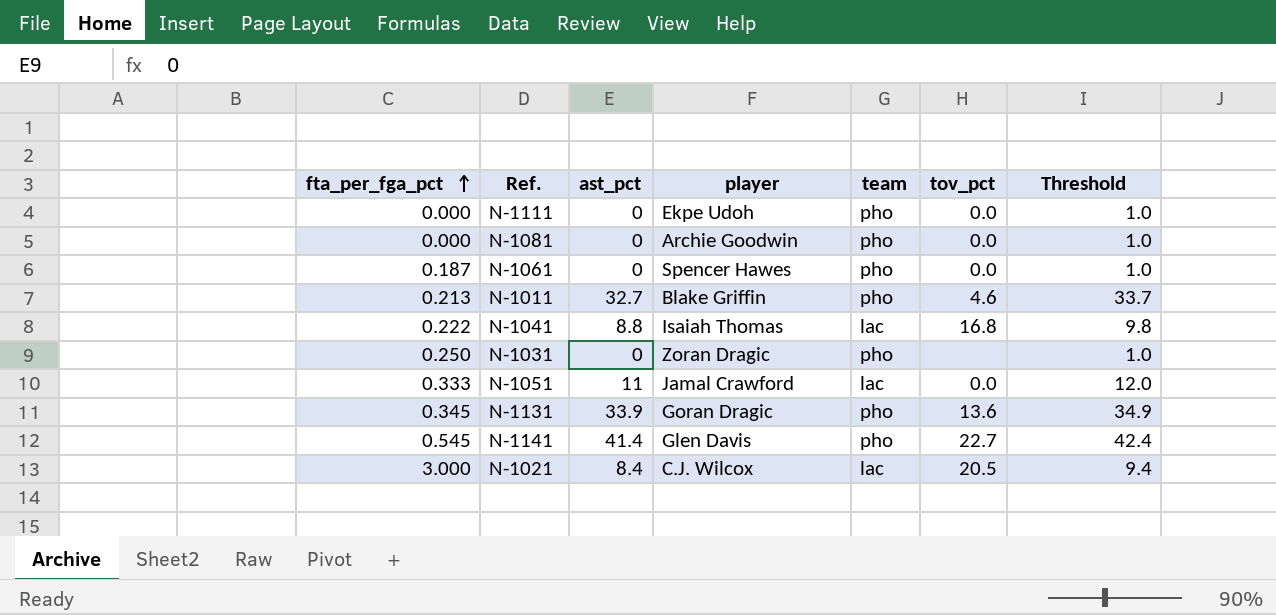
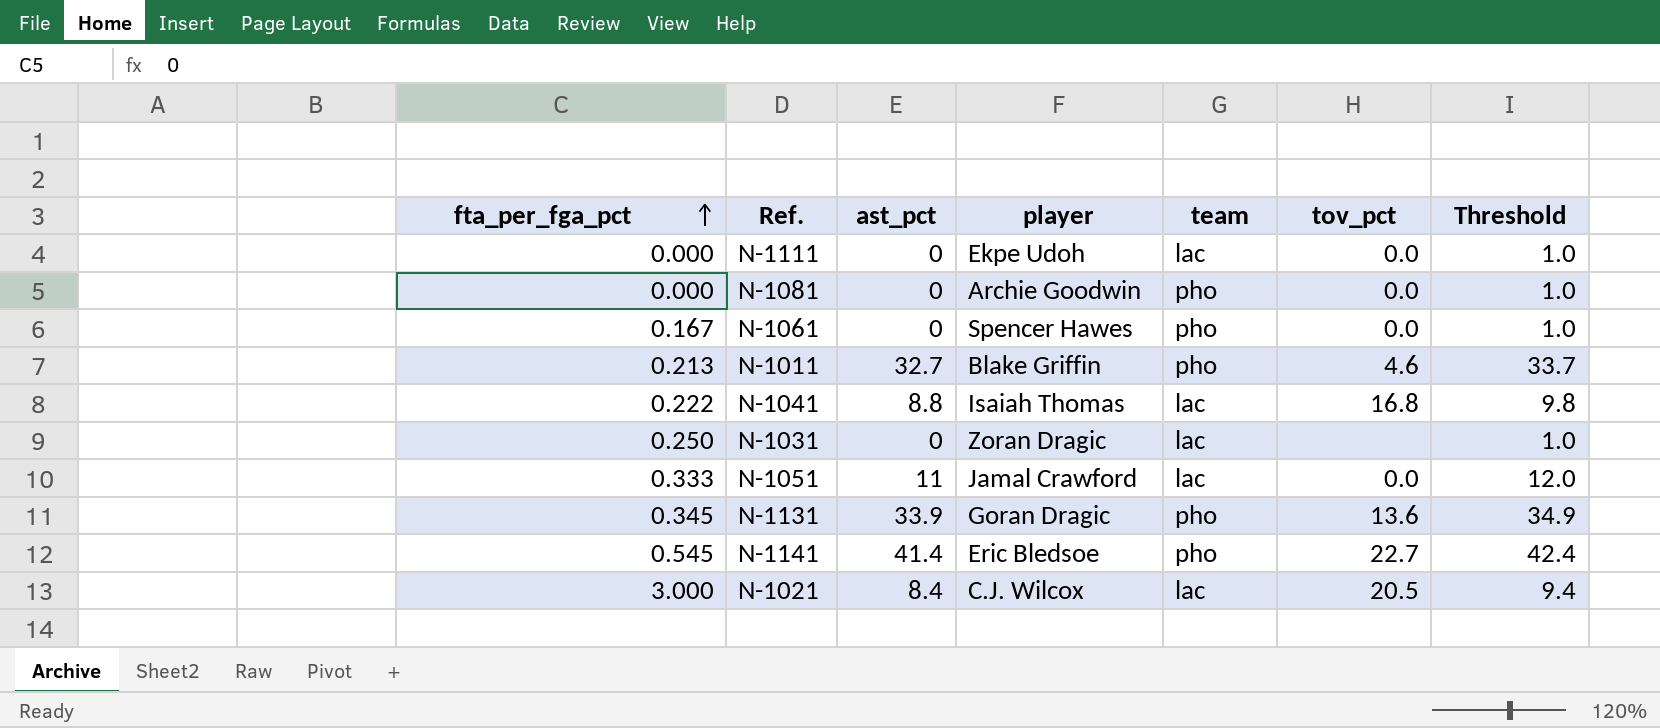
N-1111 | team: pho -> lac
N-1061 | fta_per_fga_pct: 0.187 -> 0.167
N-1031 | team: pho -> lac
N-1141 | player: Glen Davis -> Eric Bledsoe

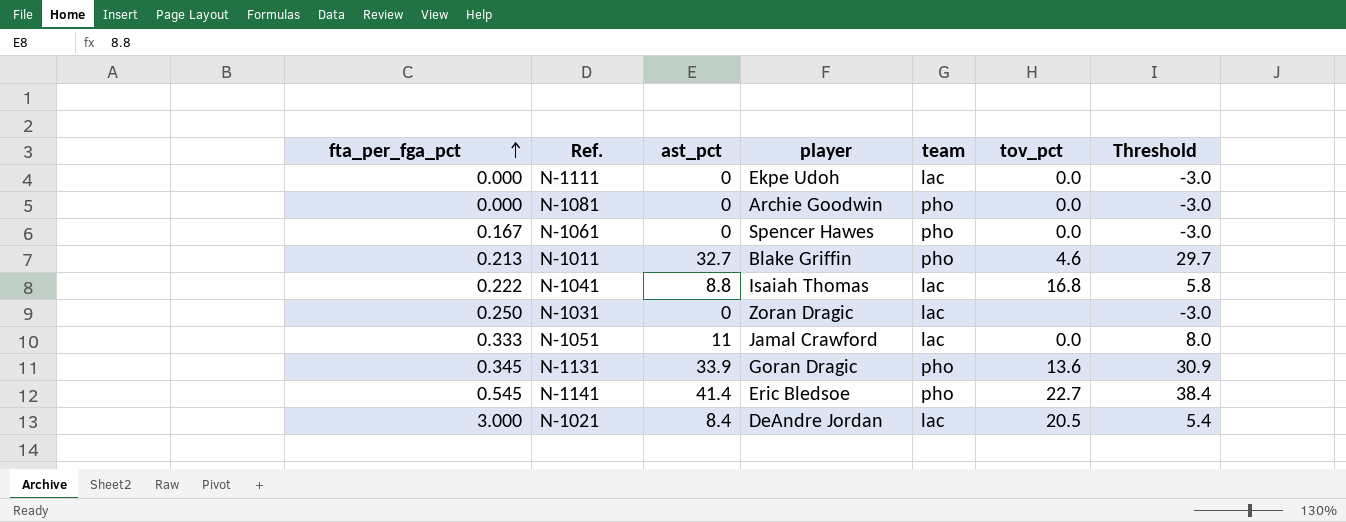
column Threshold | formula: [ast_pct] + 1 -> [ast_pct] - 3
N-1021 | player: C.J. Wilcox -> DeAndre Jordan

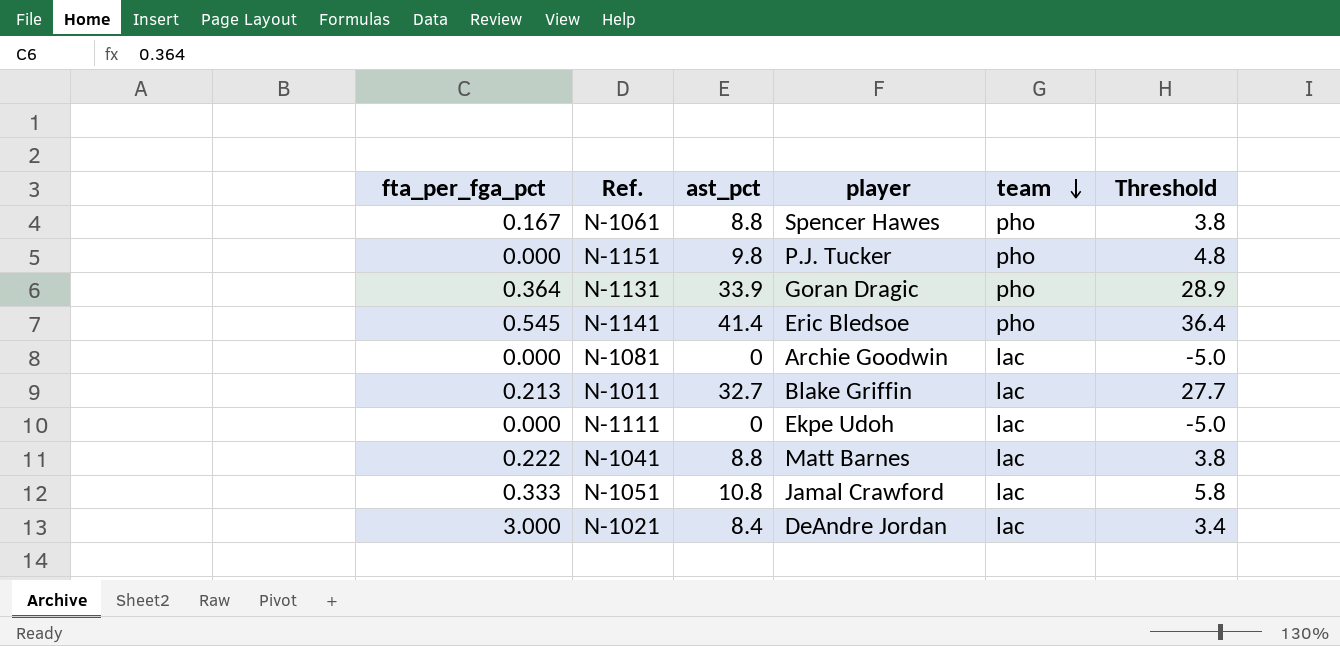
row order: fta_per_fga_pct ascending -> team descending
column tov_pct | position: 6 -> none
column Threshold | formula: [ast_pct] - 3 -> [ast_pct] - 5
row N-1031: 0.250 | 0 | Zoran Dragic | lac | none | -3.0 -> none
N-1061 | ast_pct: 0 -> 8.8
row N-1151: none -> 0.000 | 9.8 | P.J. Tucker | pho | 4.8
N-1131 | fta_per_fga_pct: 0.345 -> 0.364
N-1081 | team: pho -> lac
N-1011 | team: pho -> lac
N-1041 | player: Isaiah Thomas -> Matt Barnes
N-1051 | ast_pct: 11 -> 10.8

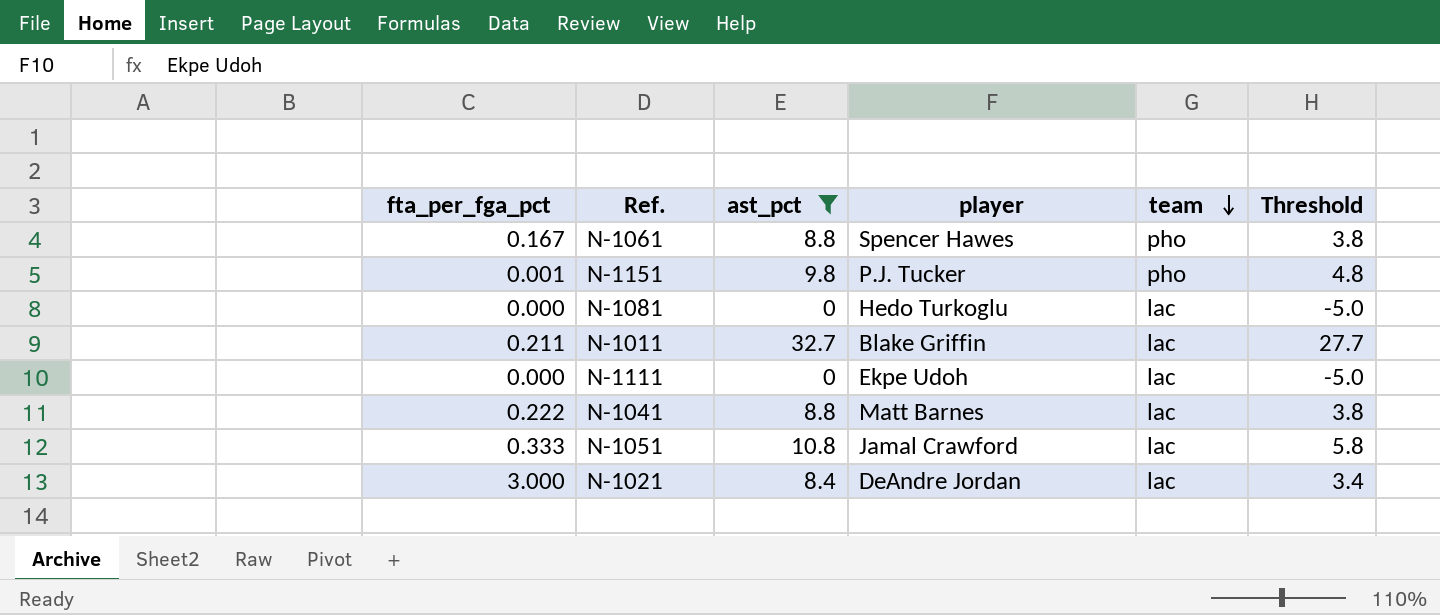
filter: none -> ast_pct <= 32.7
N-1151 | fta_per_fga_pct: 0.000 -> 0.001
N-1081 | player: Archie Goodwin -> Hedo Turkoglu
N-1011 | fta_per_fga_pct: 0.213 -> 0.211

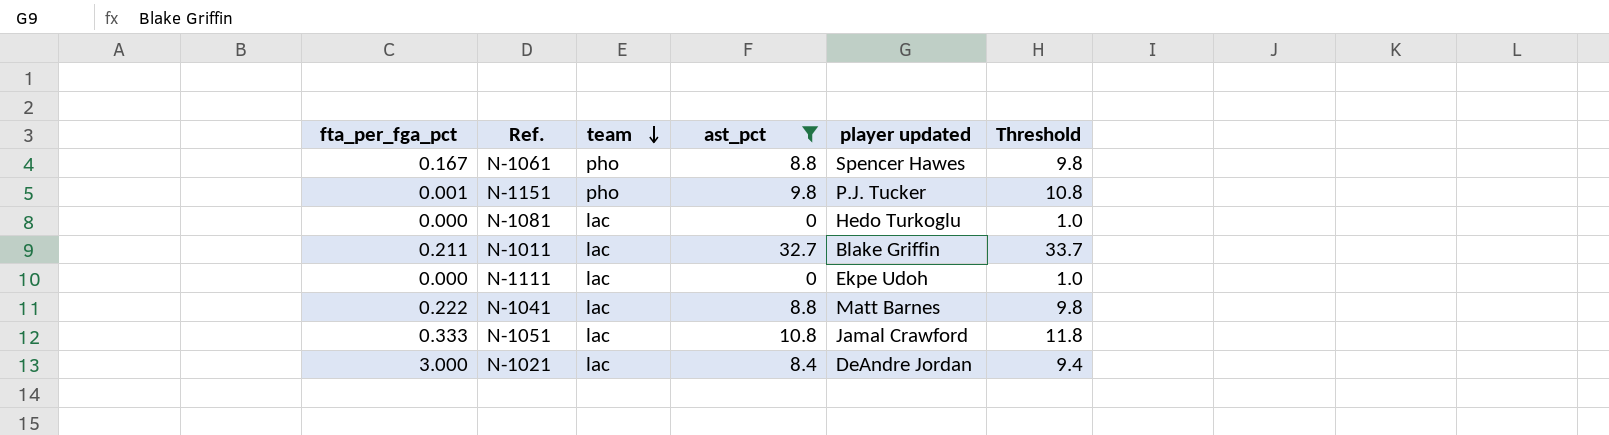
column team | position: 5 -> 3
column name: player -> player updated
column Threshold | formula: [ast_pct] - 5 -> [ast_pct] + 1

